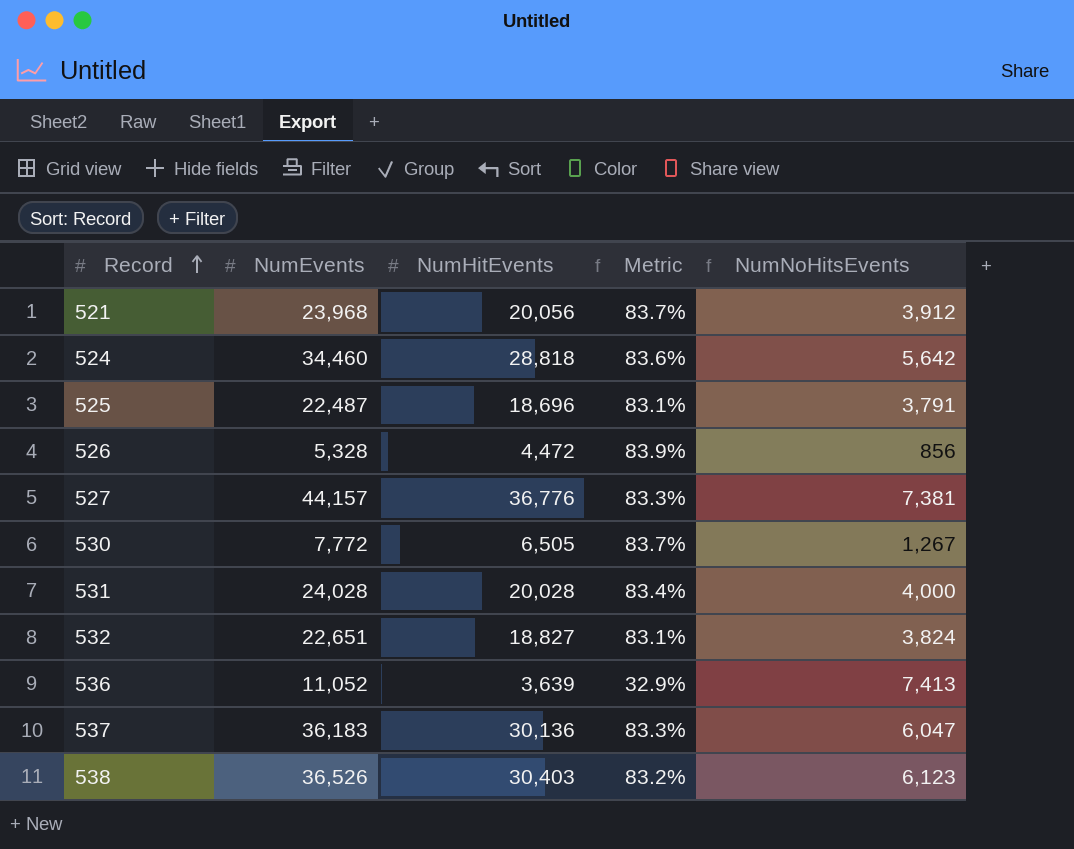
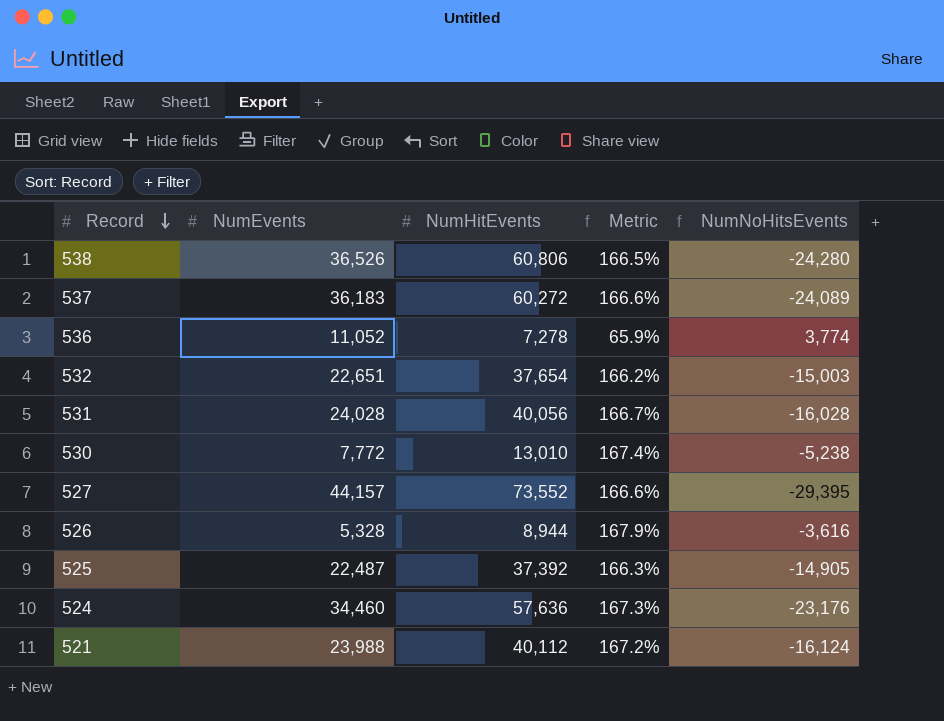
row order: Record ascending -> Record descending
538 | NumHitEvents: 30,403 -> 60,806
538 | Metric: 83.2% -> 166.5%
538 | NumNoHitsEvents: 6,123 -> -24,280
537 | NumHitEvents: 30,136 -> 60,272
537 | Metric: 83.3% -> 166.6%
537 | NumNoHitsEvents: 6,047 -> -24,089
536 | NumHitEvents: 3,639 -> 7,278
536 | Metric: 32.9% -> 65.9%
536 | NumNoHitsEvents: 7,413 -> 3,774
532 | NumHitEvents: 18,827 -> 37,654
532 | Metric: 83.1% -> 166.2%
532 | NumNoHitsEvents: 3,824 -> -15,003
531 | NumHitEvents: 20,028 -> 40,056
531 | Metric: 83.4% -> 166.7%
531 | NumNoHitsEvents: 4,000 -> -16,028
530 | NumHitEvents: 6,505 -> 13,010
530 | Metric: 83.7% -> 167.4%
530 | NumNoHitsEvents: 1,267 -> -5,238
527 | NumHitEvents: 36,776 -> 73,552
527 | Metric: 83.3% -> 166.6%
527 | NumNoHitsEvents: 7,381 -> -29,395
526 | NumHitEvents: 4,472 -> 8,944
526 | Metric: 83.9% -> 167.9%
526 | NumNoHitsEvents: 856 -> -3,616
525 | NumHitEvents: 18,696 -> 37,392
525 | Metric: 83.1% -> 166.3%
525 | NumNoHitsEvents: 3,791 -> -14,905
524 | NumHitEvents: 28,818 -> 57,636
524 | Metric: 83.6% -> 167.3%
524 | NumNoHitsEvents: 5,642 -> -23,176
521 | NumEvents: 23,968 -> 23,988
521 | NumHitEvents: 20,056 -> 40,112
521 | Metric: 83.7% -> 167.2%
521 | NumNoHitsEvents: 3,912 -> -16,124

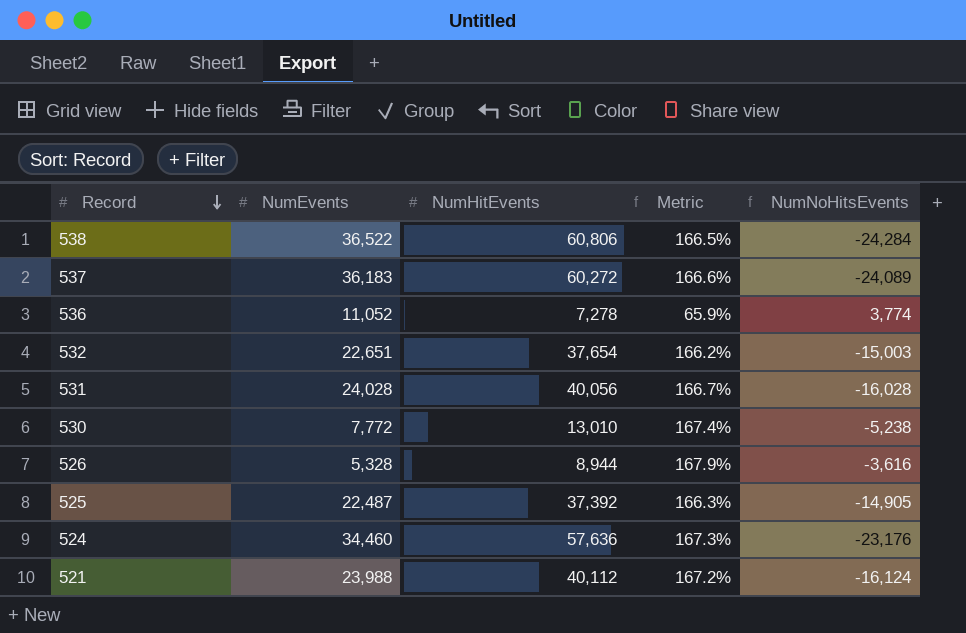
row 527: 44,157 | 73,552 | 166.6% | -29,395 -> none
538 | NumEvents: 36,526 -> 36,522
538 | NumNoHitsEvents: -24,280 -> -24,284

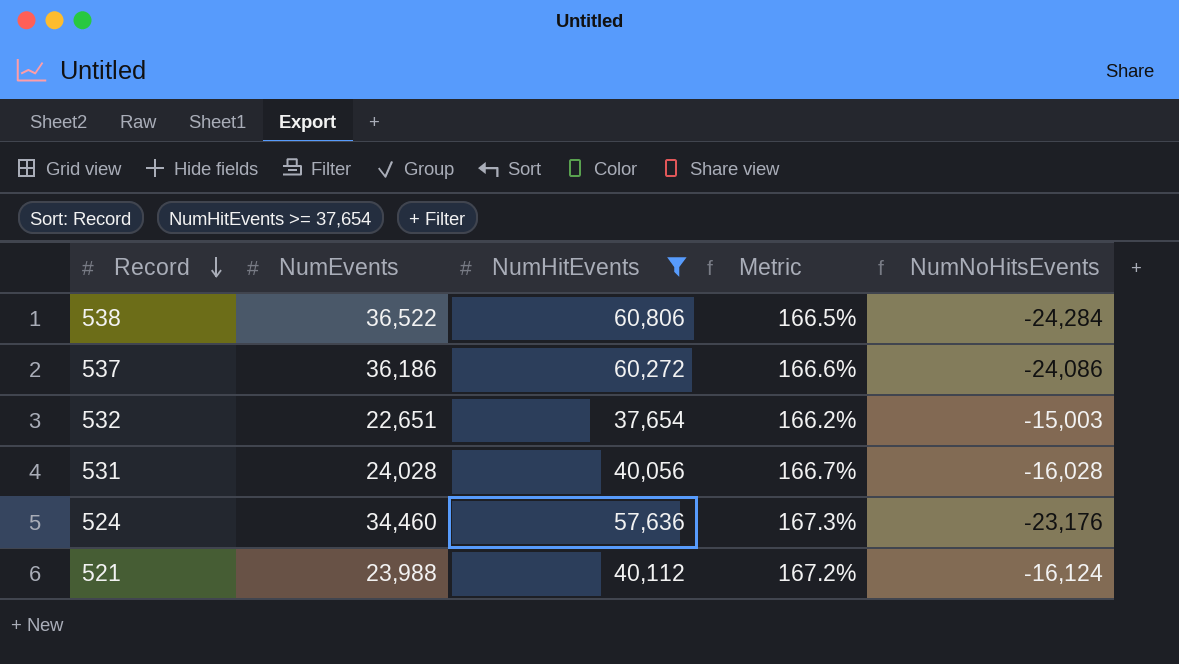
filter: none -> NumHitEvents >= 37,654
537 | NumEvents: 36,183 -> 36,186
537 | NumNoHitsEvents: -24,089 -> -24,086

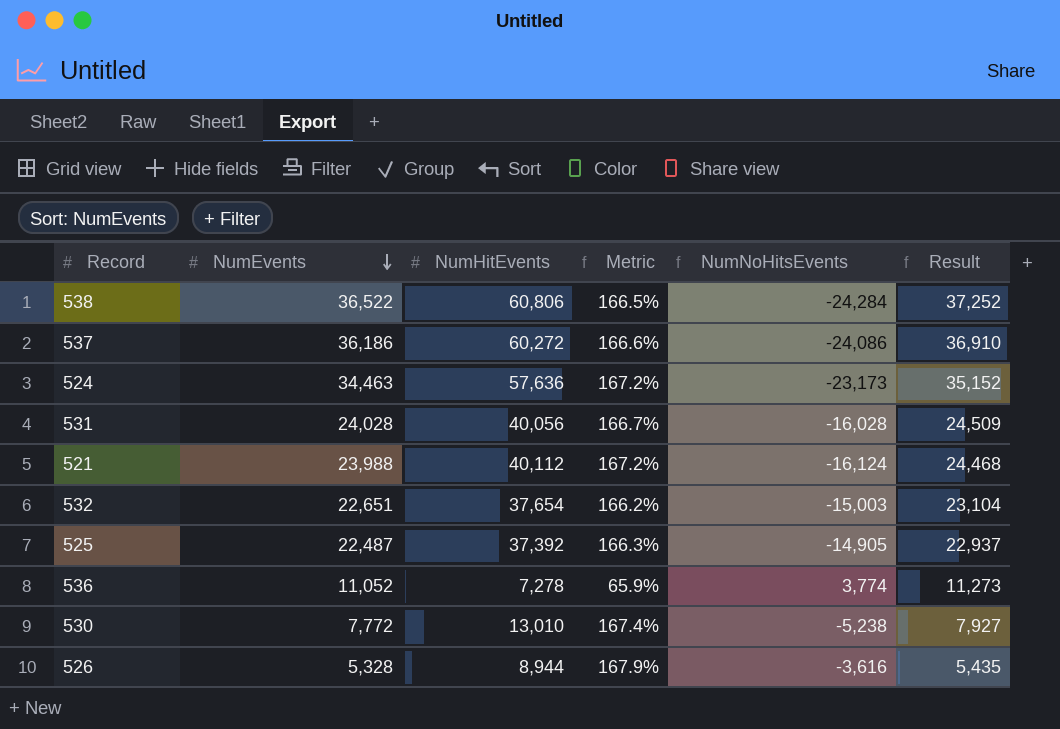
filter: NumHitEvents >= 37,654 -> none
row order: Record descending -> NumEvents descending
column Result | formula: none -> [NumEvents] * 1.02
524 | NumEvents: 34,460 -> 34,463
524 | Metric: 167.3% -> 167.2%
524 | NumNoHitsEvents: -23,176 -> -23,173

